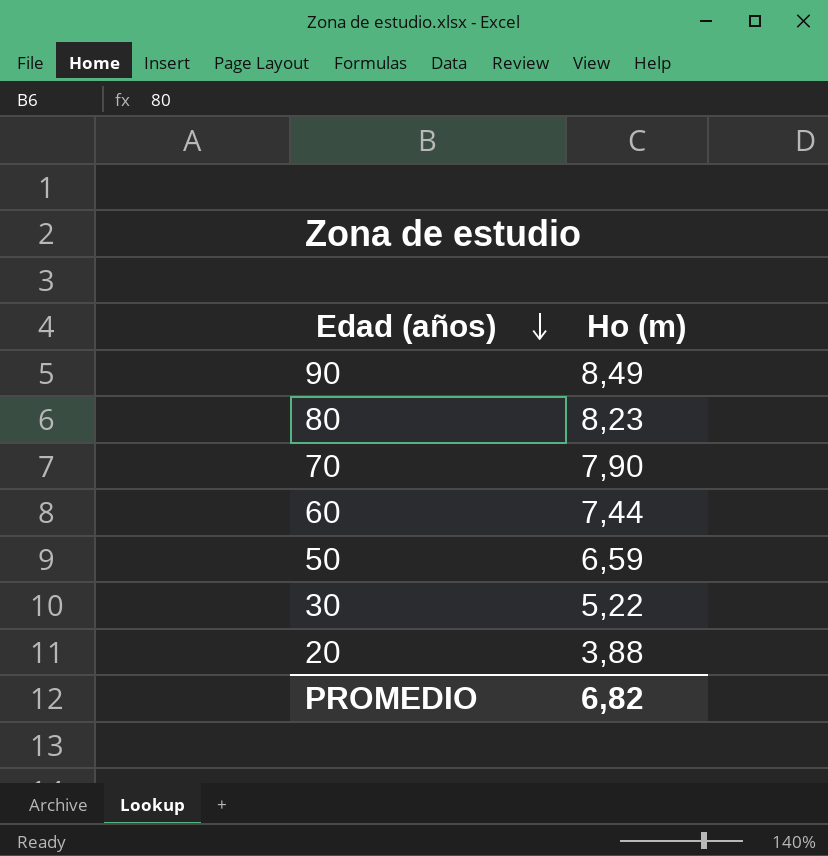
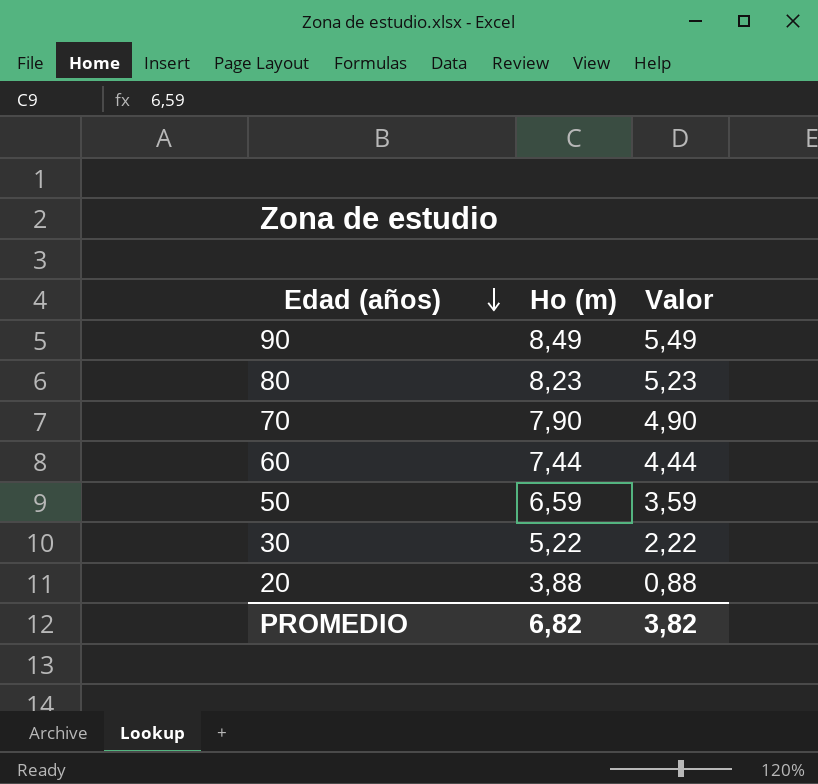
column Valor | formula: none -> [Ho (m)] - 3

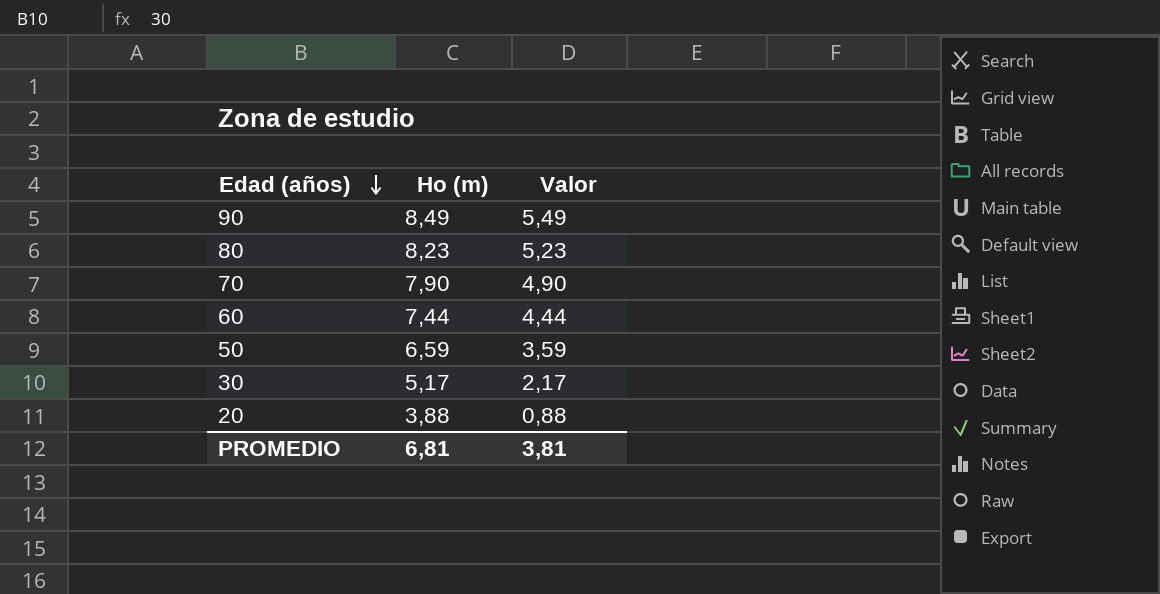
30 | Ho (m): 5,22 -> 5,17
30 | Valor: 2,22 -> 2,17
PROMEDIO | Ho (m): 6,82 -> 6,81
PROMEDIO | Valor: 3,82 -> 3,81

